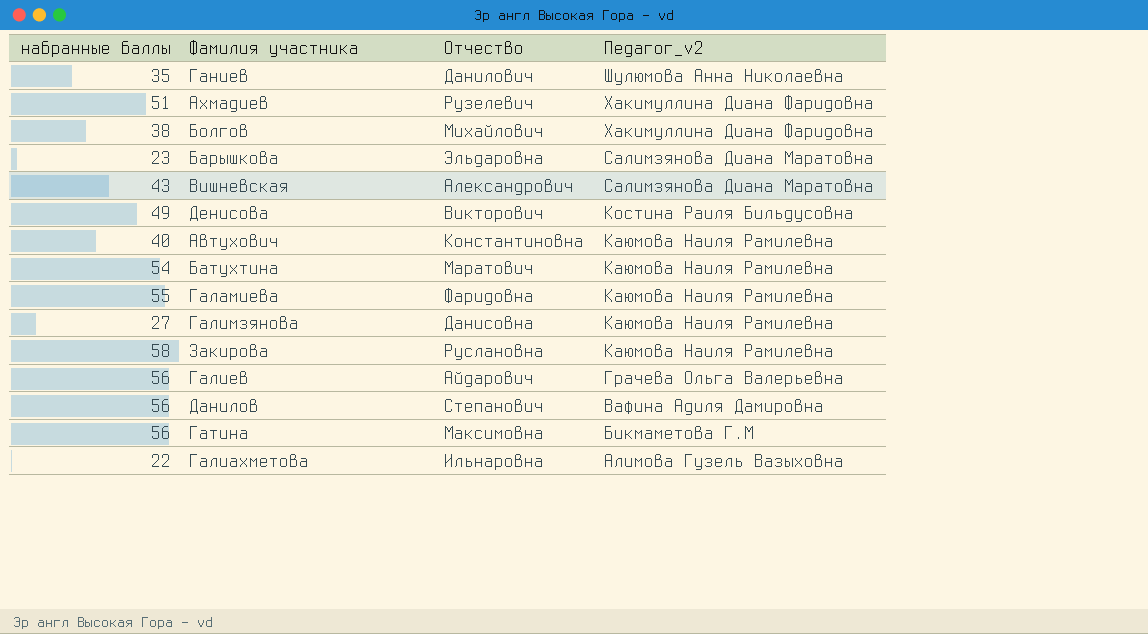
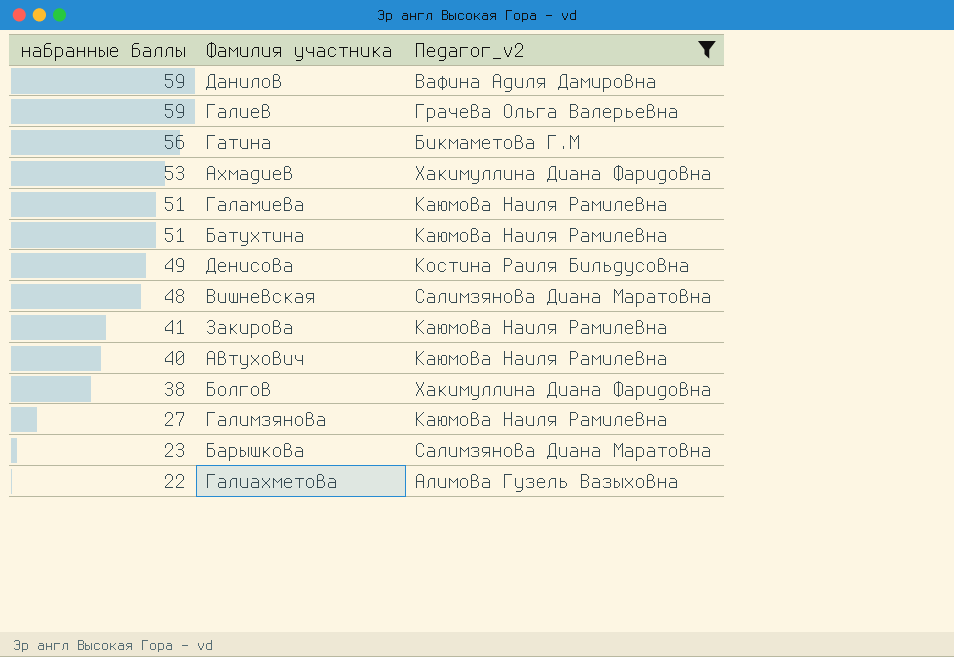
filter: none -> Педагог_v2 != Шулюмова Анна Николаевна
row order: Педагог_v2 descending -> набранные баллы descending
column Отчество | position: 3 -> none
Данилов | набранные баллы: 56 -> 59
Галиев | набранные баллы: 56 -> 59
Ахмадиев | набранные баллы: 51 -> 53
Галамиева | набранные баллы: 55 -> 51
Батухтина | набранные баллы: 54 -> 51
Вишневская | набранные баллы: 43 -> 48
Закирова | набранные баллы: 58 -> 41

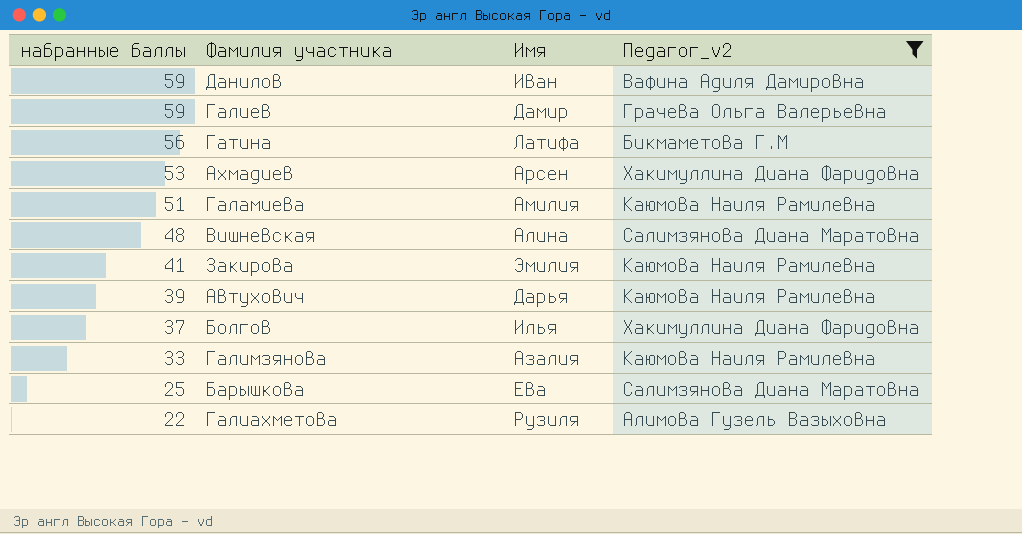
column Имя | position: none -> 3
row Батухтина: 51 | Каюмова Наиля Рамилевна -> none
row Денисова: 49 | Костина Раиля Бильдусовна -> none
Автухович | набранные баллы: 40 -> 39
Болгов | набранные баллы: 38 -> 37
Галимзянова | набранные баллы: 27 -> 33
Барышкова | набранные баллы: 23 -> 25

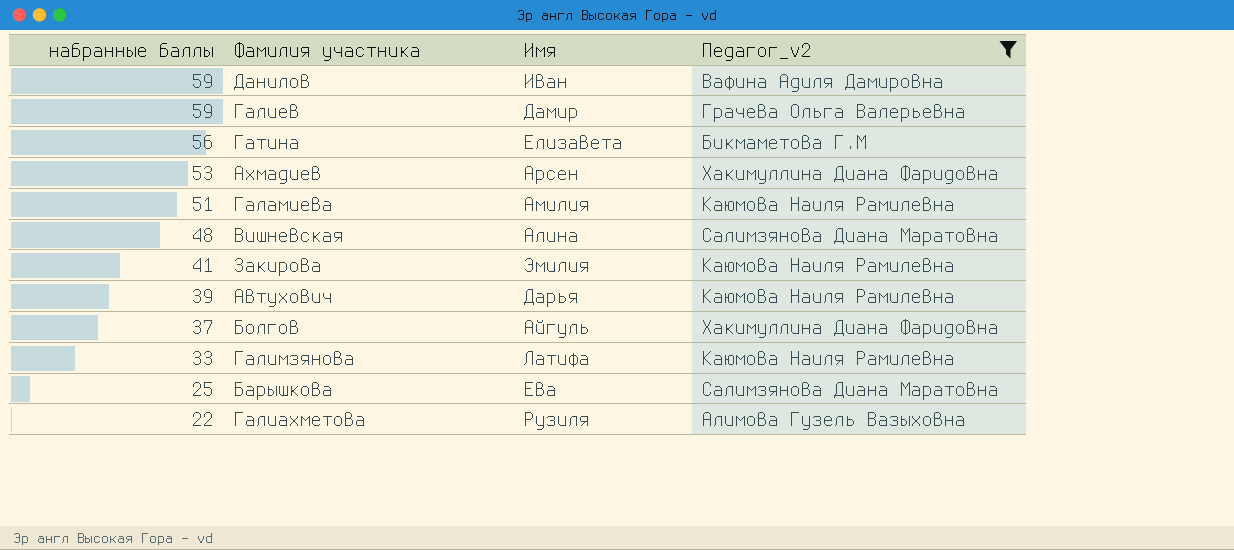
Гатина | Имя: Латифа -> Елизавета
Болгов | Имя: Илья -> Айгуль
Галимзянова | Имя: Азалия -> Латифа

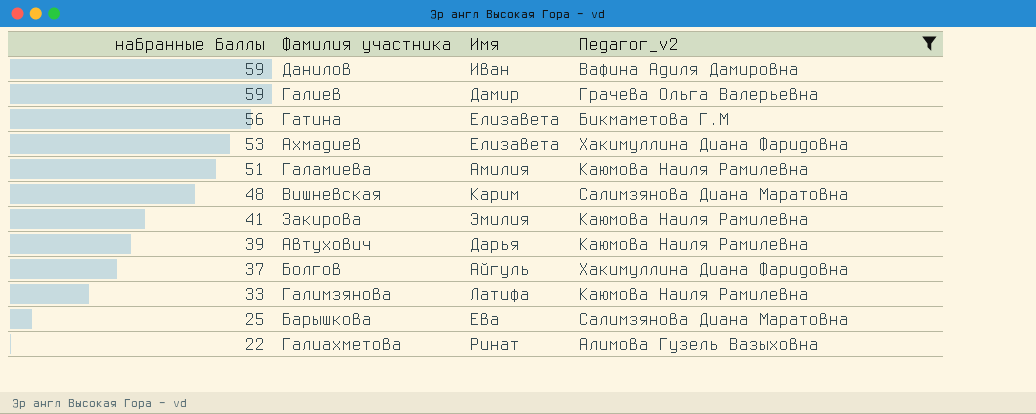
Ахмадиев | Имя: Арсен -> Елизавета
Вишневская | Имя: Алина -> Карим
Галиахметова | Имя: Рузиля -> Ринат

